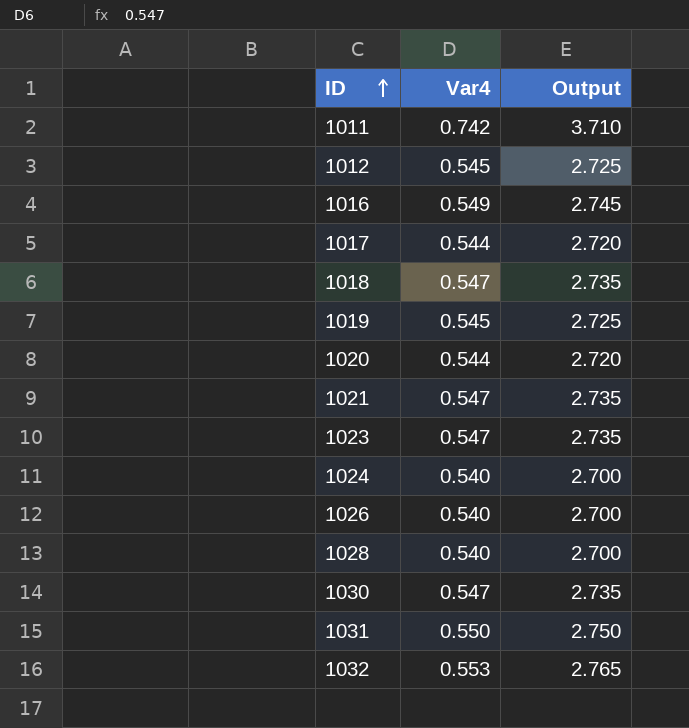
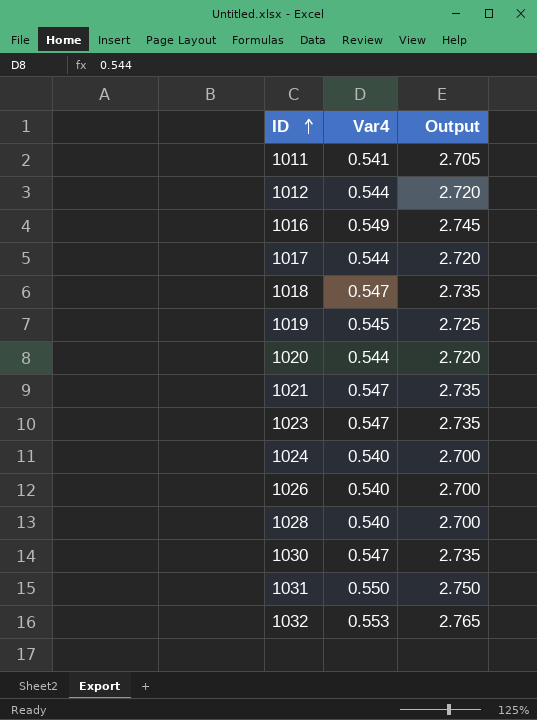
1011 | Var4: 0.742 -> 0.541
1011 | Output: 3.710 -> 2.705
1012 | Var4: 0.545 -> 0.544
1012 | Output: 2.725 -> 2.720

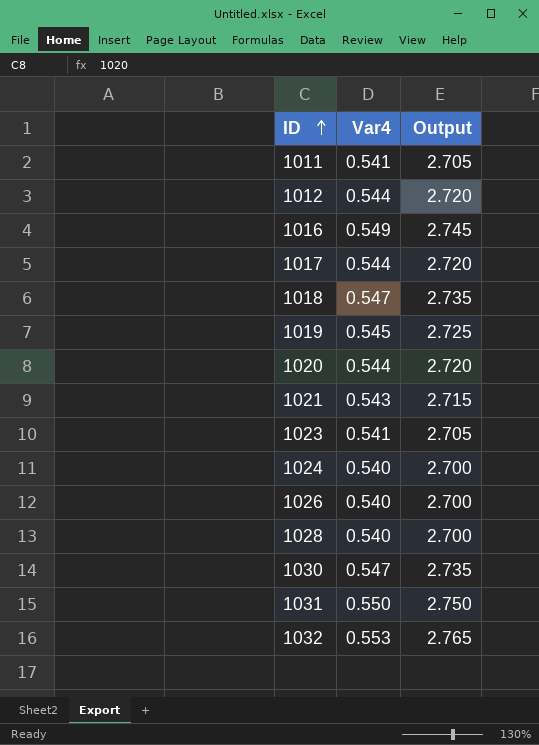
1021 | Var4: 0.547 -> 0.543
1021 | Output: 2.735 -> 2.715
1023 | Var4: 0.547 -> 0.541
1023 | Output: 2.735 -> 2.705

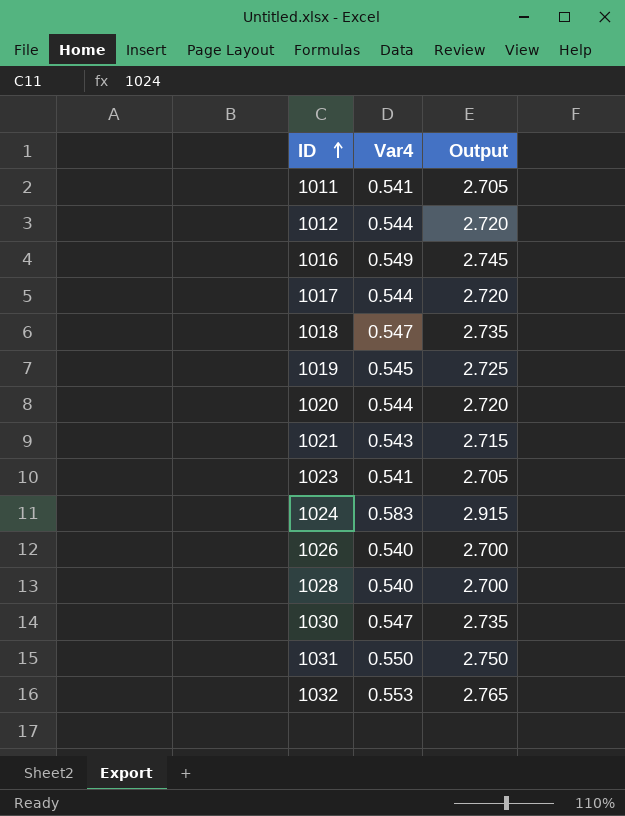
1024 | Var4: 0.540 -> 0.583
1024 | Output: 2.700 -> 2.915

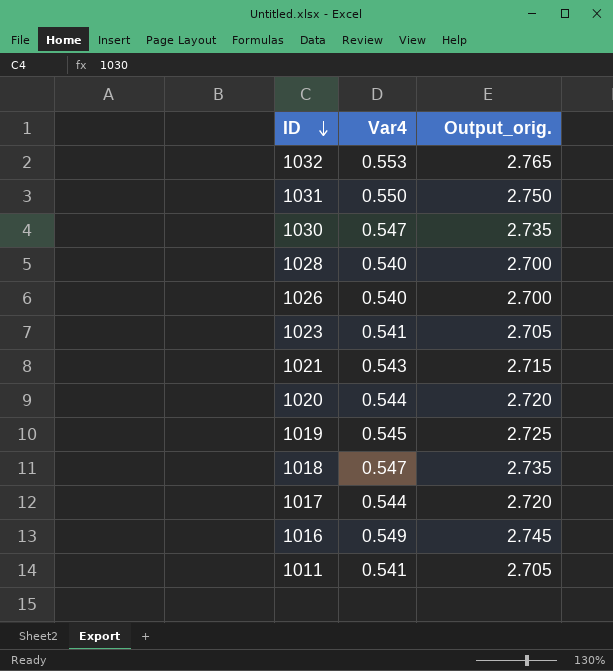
row order: ID ascending -> ID descending
column name: Output -> Output_orig.
row 1012: 0.544 | 2.720 -> none
row 1024: 0.583 | 2.915 -> none

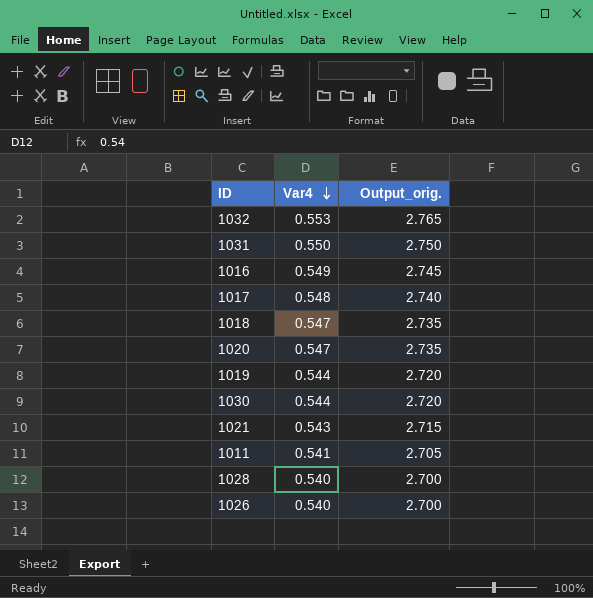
row order: ID descending -> Var4 descending
row 1023: 0.541 | 2.705 -> none
1017 | Var4: 0.544 -> 0.548
1017 | Output_orig.: 2.720 -> 2.740
1020 | Var4: 0.544 -> 0.547
1020 | Output_orig.: 2.720 -> 2.735
1019 | Var4: 0.545 -> 0.544
1019 | Output_orig.: 2.725 -> 2.720
1030 | Var4: 0.547 -> 0.544
1030 | Output_orig.: 2.735 -> 2.720

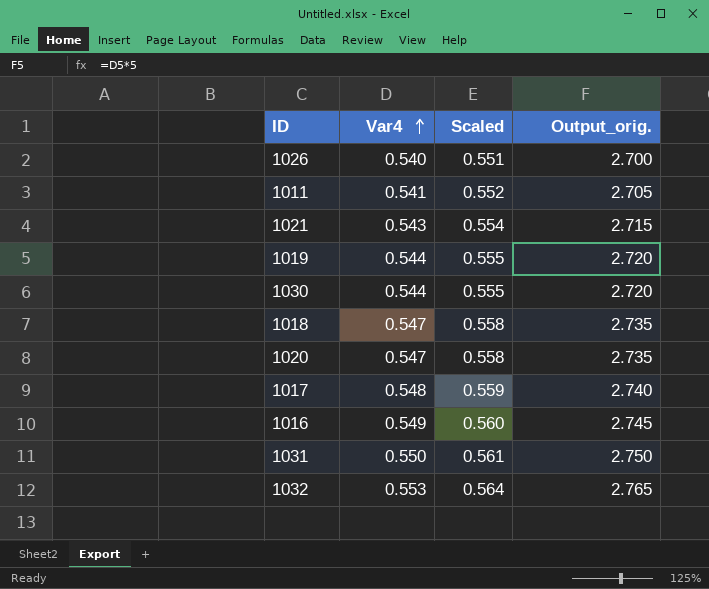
row order: Var4 descending -> Var4 ascending
column Scaled | formula: none -> [Var4] * 1.02
row 1028: 0.540 | 2.700 -> none

